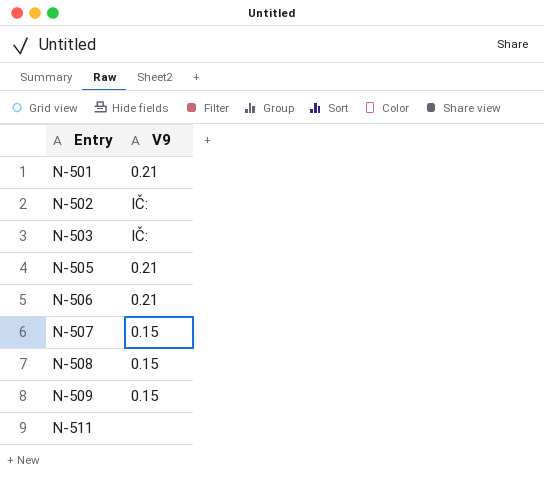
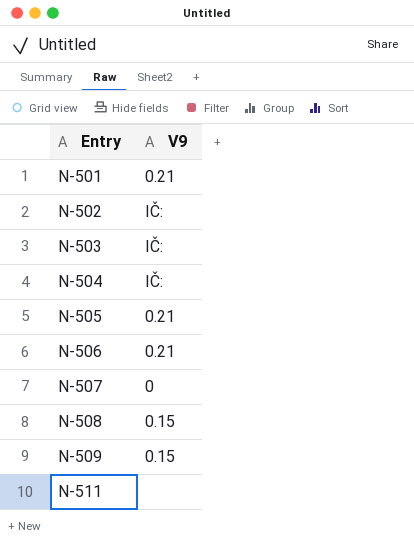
row N-504: none -> IČ:
N-507 | V9: 0.15 -> 0

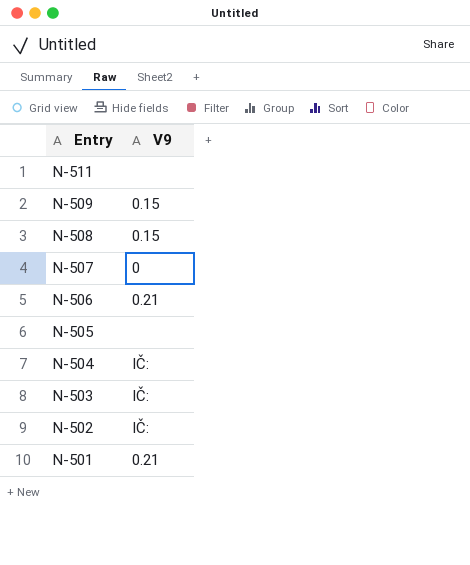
row order: Entry ascending -> Entry descending
N-505 | V9: 0.21 -> none

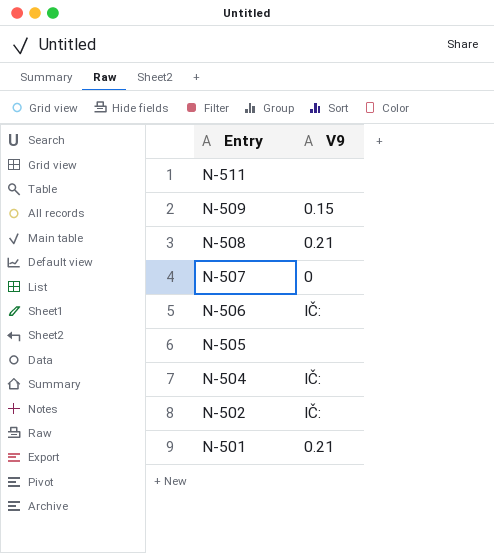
row N-503: IČ: -> none
N-508 | V9: 0.15 -> 0.21
N-506 | V9: 0.21 -> IČ:

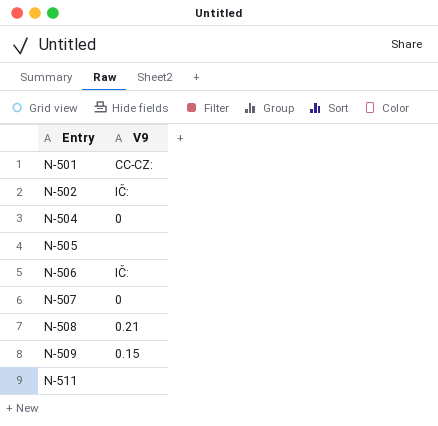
row order: Entry descending -> Entry ascending
N-501 | V9: 0.21 -> CC-CZ:
N-504 | V9: IČ: -> 0

